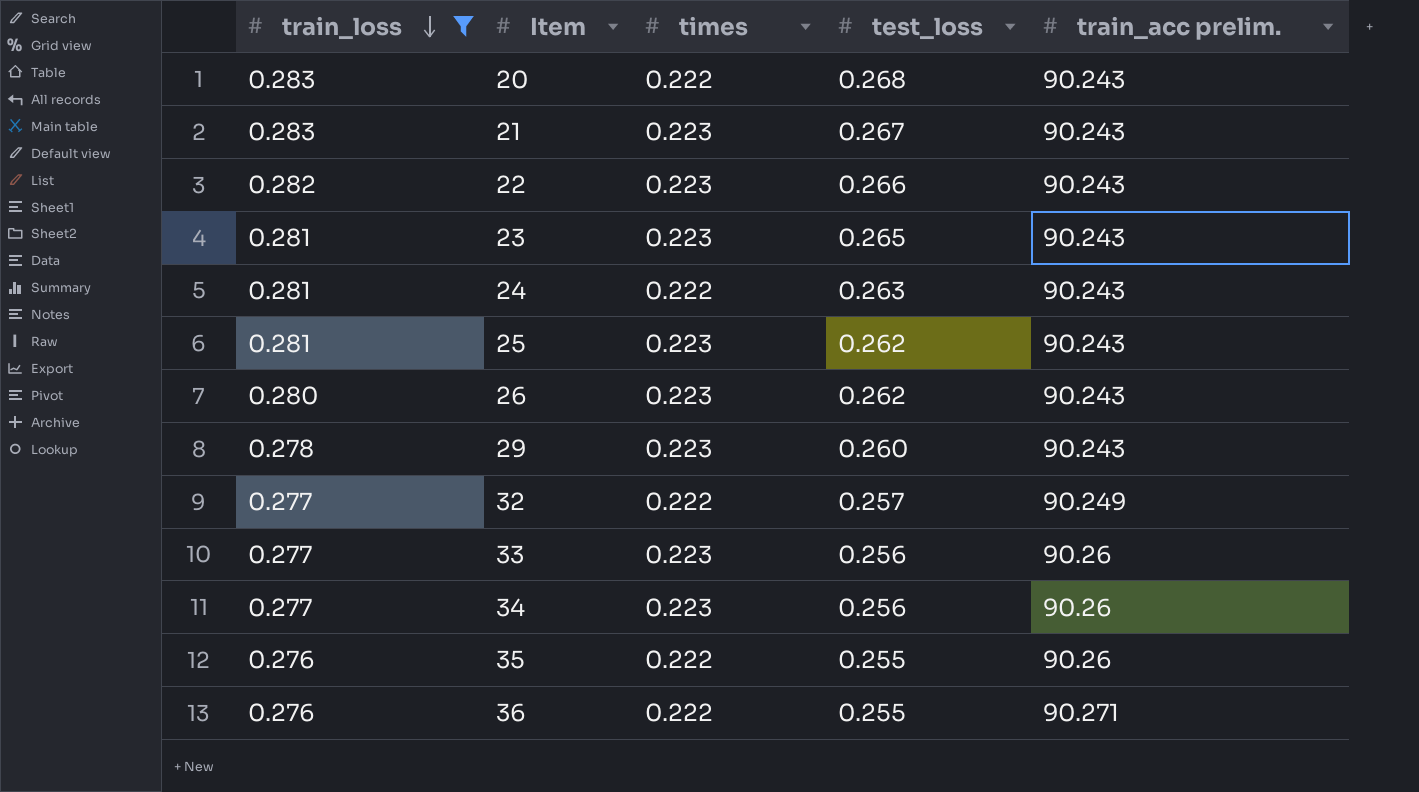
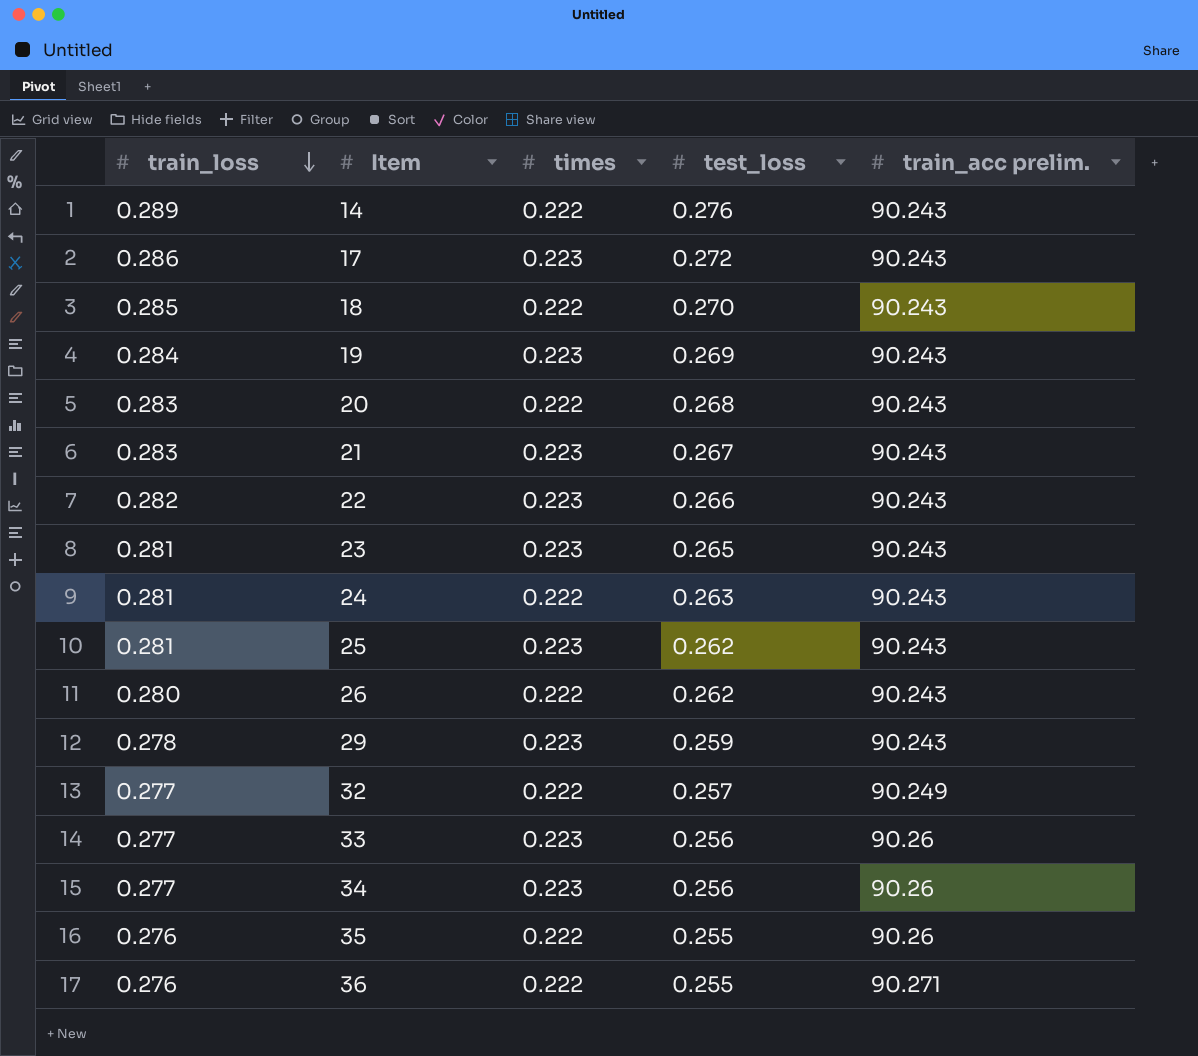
filter: train_loss <= 0.283 -> none
26 | times: 0.223 -> 0.222
29 | test_loss: 0.260 -> 0.259

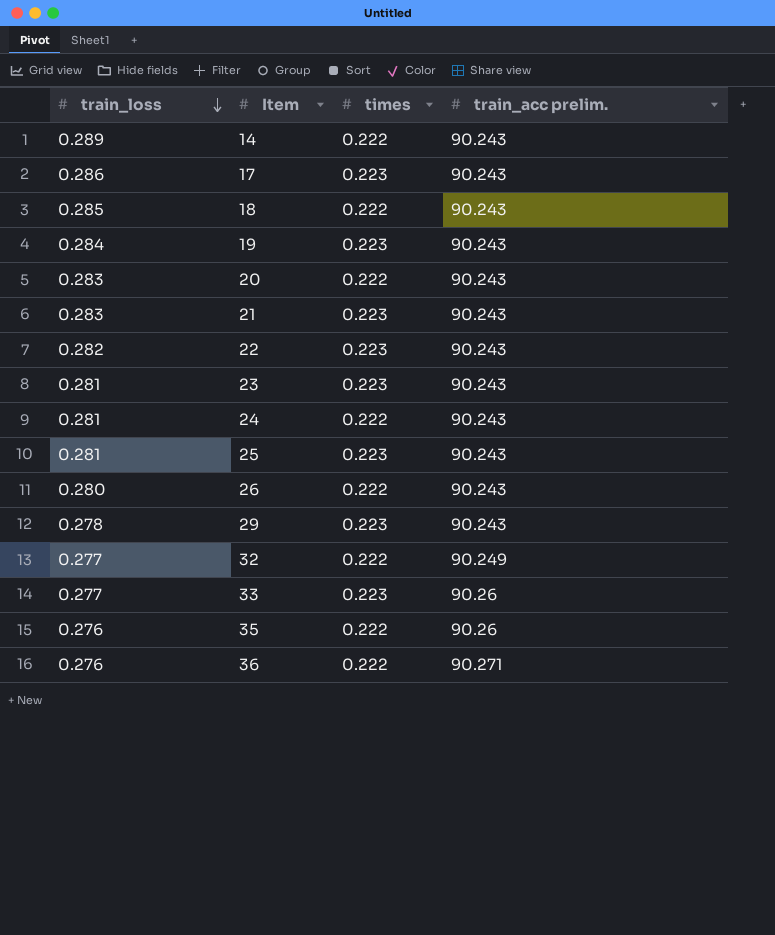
column test_loss | position: 4 -> none
row 34: 0.277 | 0.223 | 0.256 | 90.26 -> none

